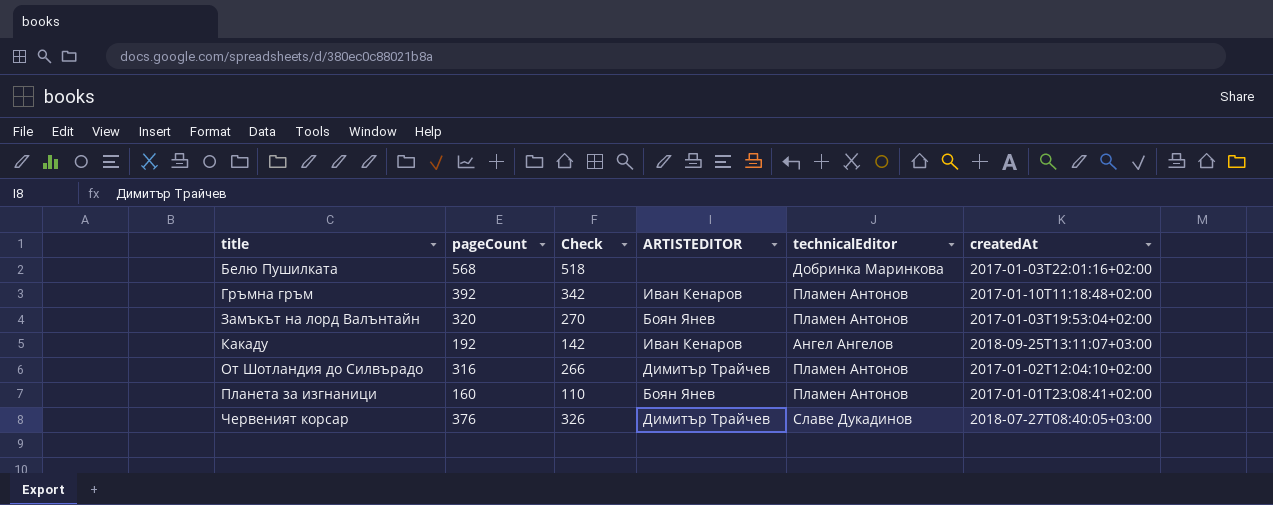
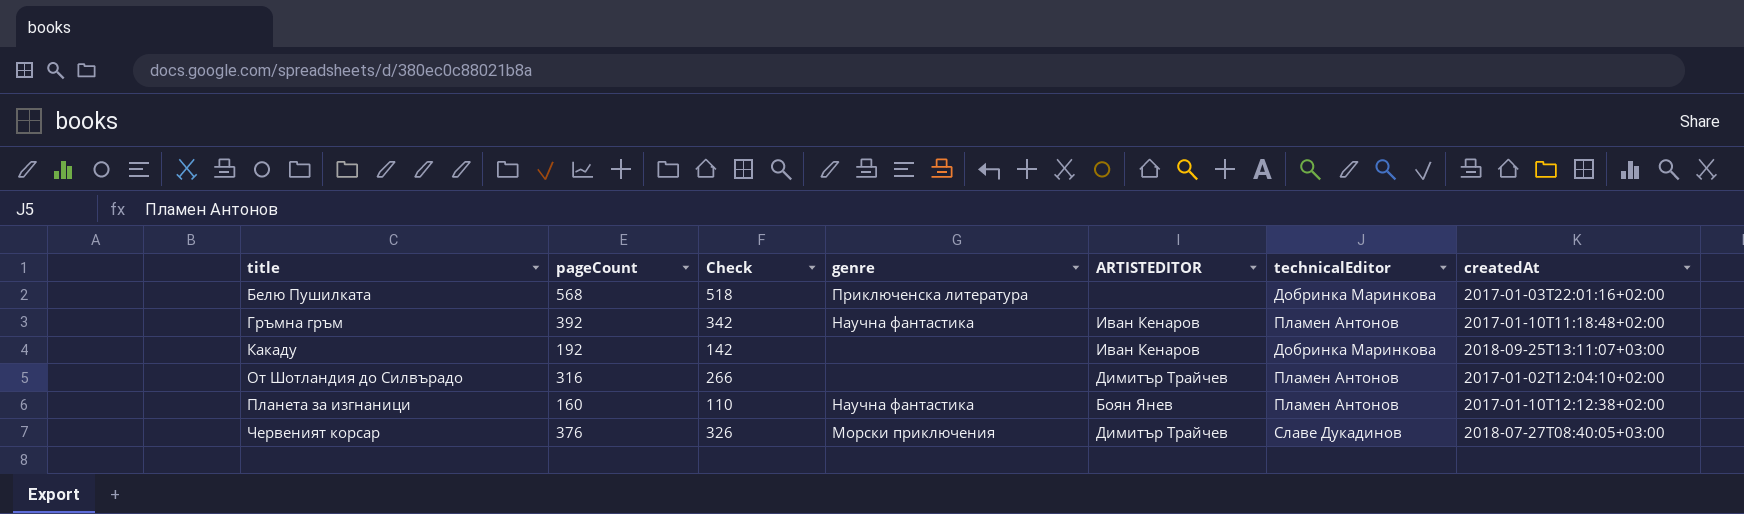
column genre | position: none -> 4
row Замъкът на лорд Валънтайн: 320 | 270 | Боян Янев | Пламен Антонов | 2017-01-03T19:53:04+02:00 -> none
Какаду | technicalEditor: Ангел Ангелов -> Добринка Маринкова
Планета за изгнаници | createdAt: 2017-01-01T23:08:41+02:00 -> 2017-01-10T12:12:38+02:00

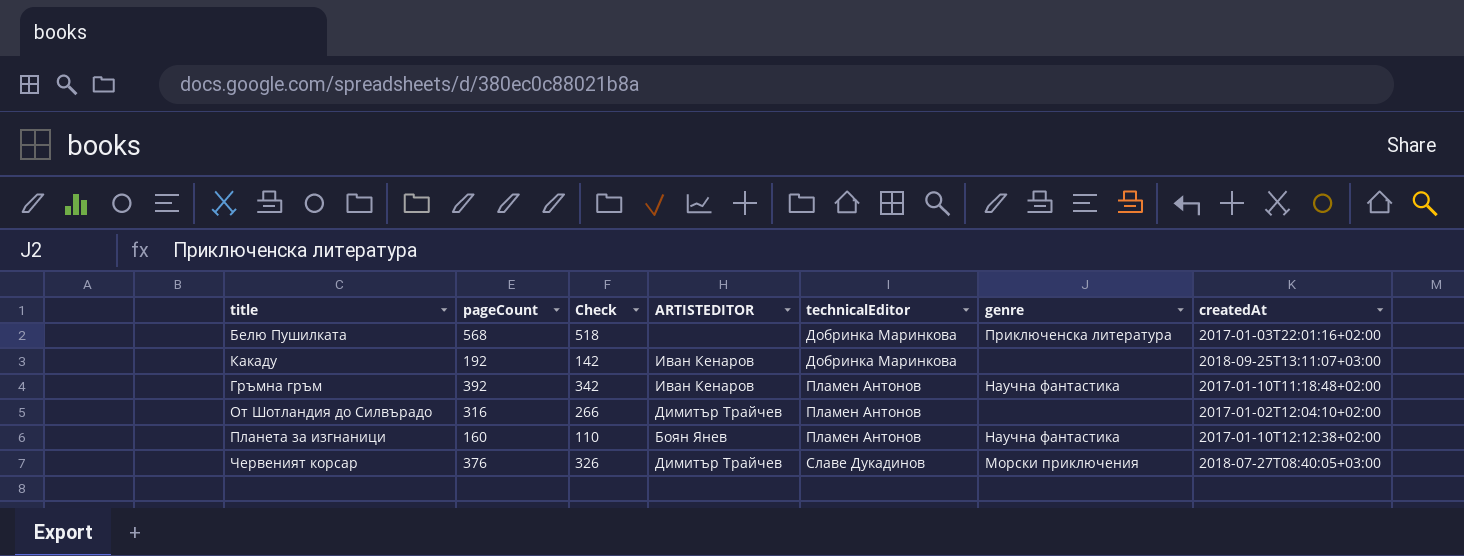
row order: title ascending -> technicalEditor ascending
column genre | position: 4 -> 6

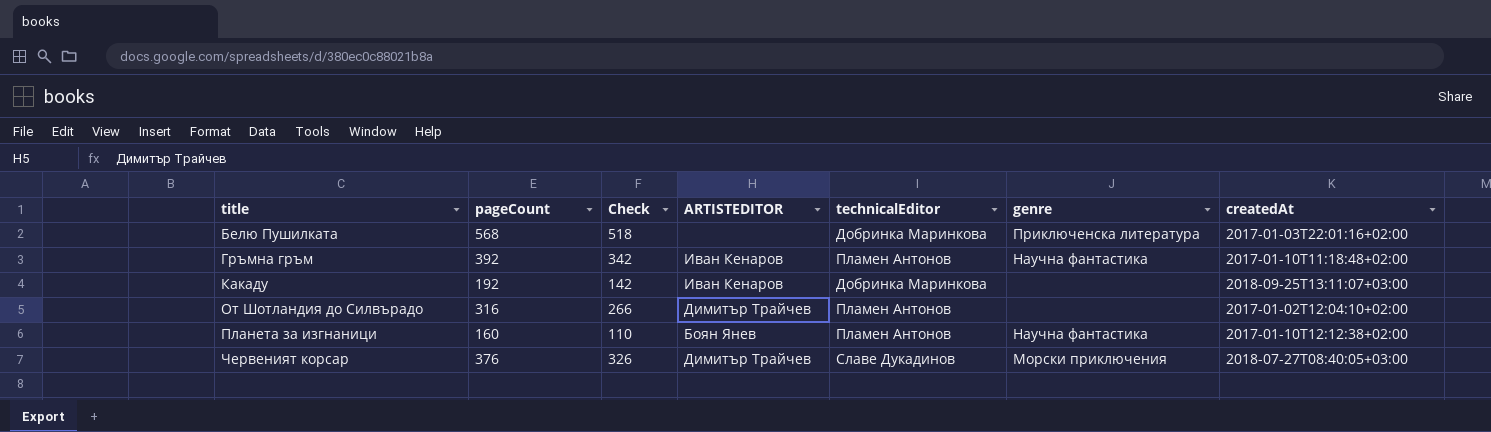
row order: technicalEditor ascending -> title ascending

